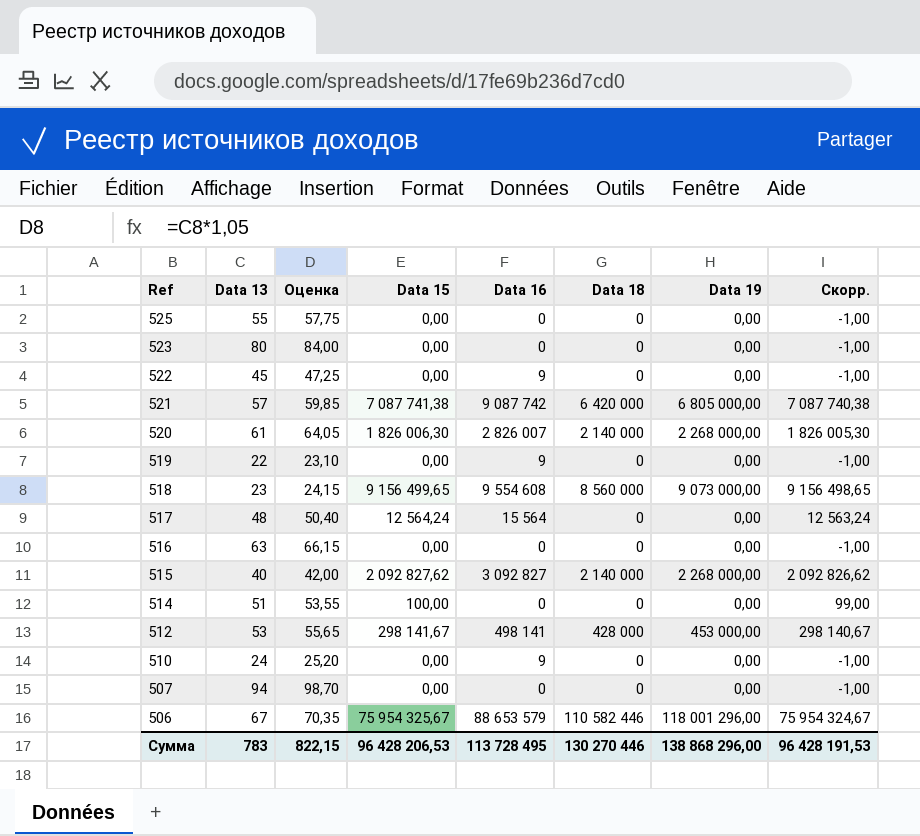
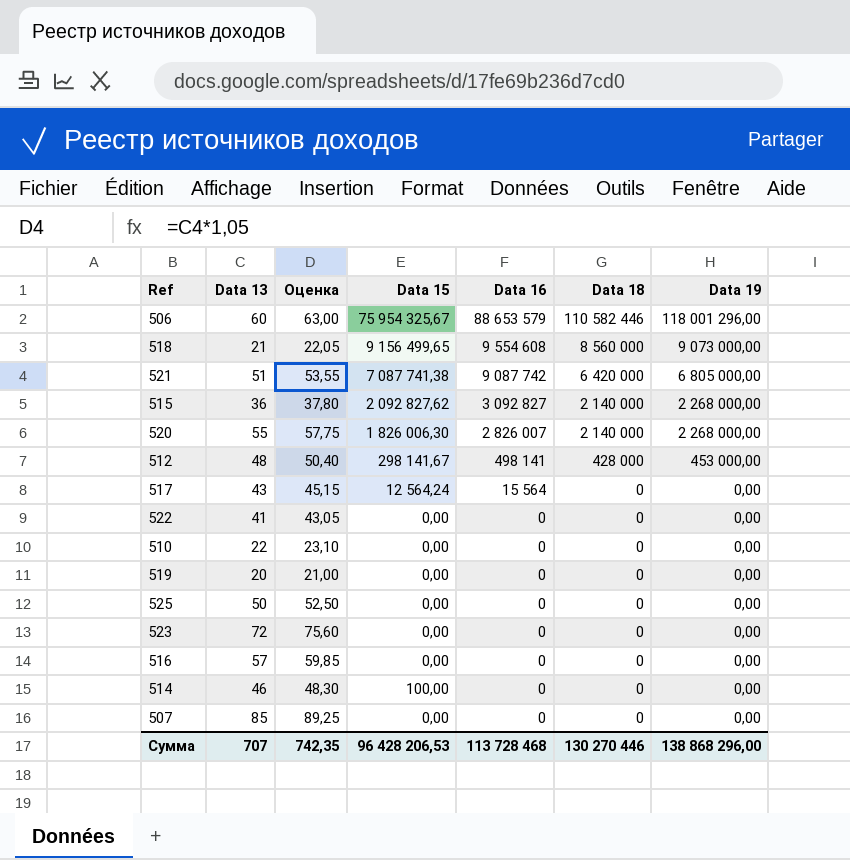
row order: Ref descending -> Data 16 descending
column Скорр. | formula: [Data 15] - 1 -> none
506 | Data 13: 67 -> 60
506 | Оценка: 70,35 -> 63,00
518 | Data 13: 23 -> 21
518 | Оценка: 24,15 -> 22,05
521 | Data 13: 57 -> 51
521 | Оценка: 59,85 -> 53,55
515 | Data 13: 40 -> 36
515 | Оценка: 42,00 -> 37,80
520 | Data 13: 61 -> 55
520 | Оценка: 64,05 -> 57,75
512 | Data 13: 53 -> 48
512 | Оценка: 55,65 -> 50,40
517 | Data 13: 48 -> 43
517 | Оценка: 50,40 -> 45,15
522 | Data 13: 45 -> 41
522 | Оценка: 47,25 -> 43,05
522 | Data 16: 9 -> 0
510 | Data 13: 24 -> 22
510 | Оценка: 25,20 -> 23,10
510 | Data 16: 9 -> 0
519 | Data 13: 22 -> 20
519 | Оценка: 23,10 -> 21,00
519 | Data 16: 9 -> 0
525 | Data 13: 55 -> 50
525 | Оценка: 57,75 -> 52,50
523 | Data 13: 80 -> 72
523 | Оценка: 84,00 -> 75,60
516 | Data 13: 63 -> 57
516 | Оценка: 66,15 -> 59,85
514 | Data 13: 51 -> 46
514 | Оценка: 53,55 -> 48,30
507 | Data 13: 94 -> 85
507 | Оценка: 98,70 -> 89,25
Сумма | Data 13: 783 -> 707
Сумма | Оценка: 822,15 -> 742,35
Сумма | Data 16: 113 728 495 -> 113 728 468

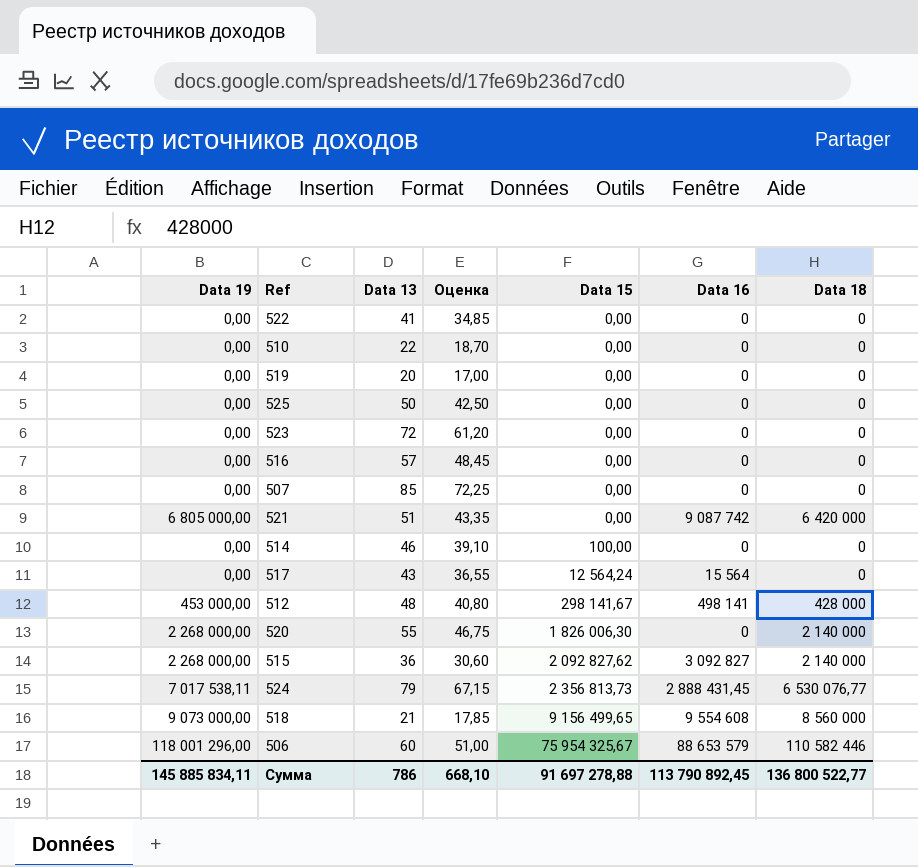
row order: Data 16 descending -> Data 15 ascending
column Data 19 | position: 7 -> 1
column Оценка | formula: [Data 13] * 1,05 -> [Data 13] * 0,85
521 | Data 15: 7 087 741,38 -> 0,00
520 | Data 16: 2 826 007 -> 0
row 524: none -> 7 017 538,11 | 79 | 67,15 | 2 356 813,73 | 2 888 431,45 | 6 530 076,77
Сумма | Data 19: 138 868 296,00 -> 145 885 834,11
Сумма | Data 13: 707 -> 786
Сумма | Оценка: 742,35 -> 668,10
Сумма | Data 15: 96 428 206,53 -> 91 697 278,88
Сумма | Data 16: 113 728 468 -> 113 790 892,45
Сумма | Data 18: 130 270 446 -> 136 800 522,77

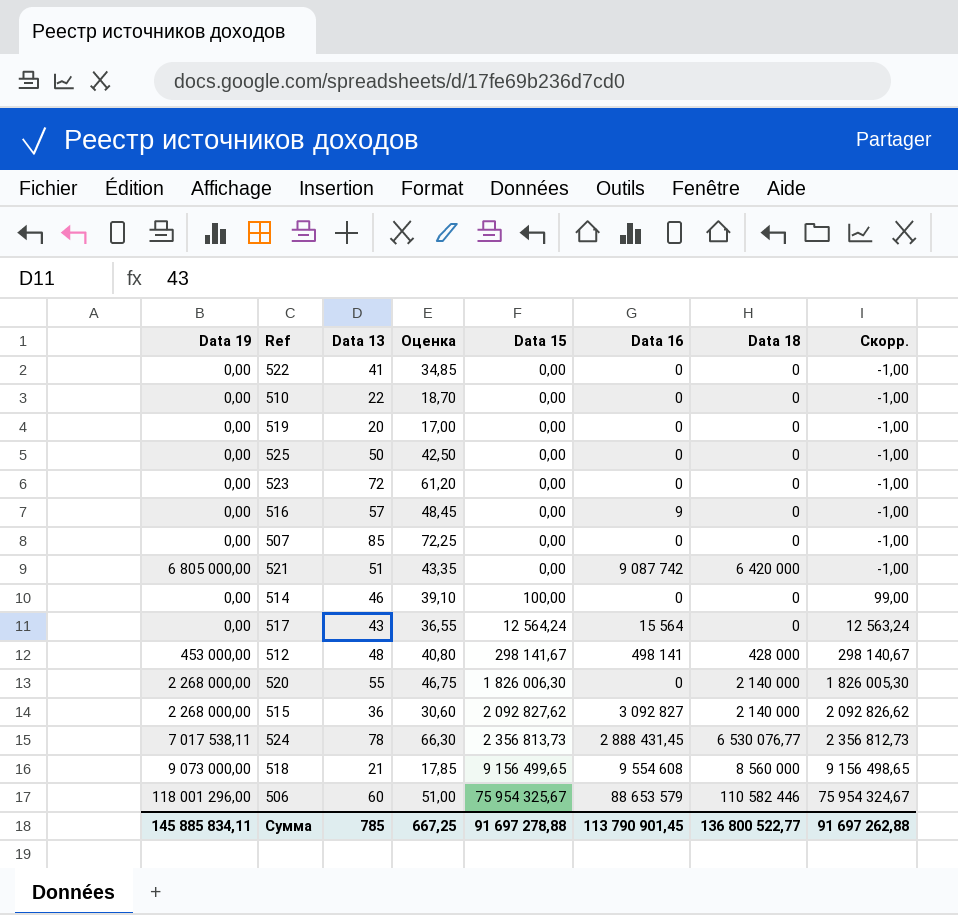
column Скорр. | formula: none -> [Data 15] - 1
516 | Data 16: 0 -> 9
524 | Data 13: 79 -> 78
524 | Оценка: 67,15 -> 66,30
Сумма | Data 13: 786 -> 785
Сумма | Оценка: 668,10 -> 667,25
Сумма | Data 16: 113 790 892,45 -> 113 790 901,45

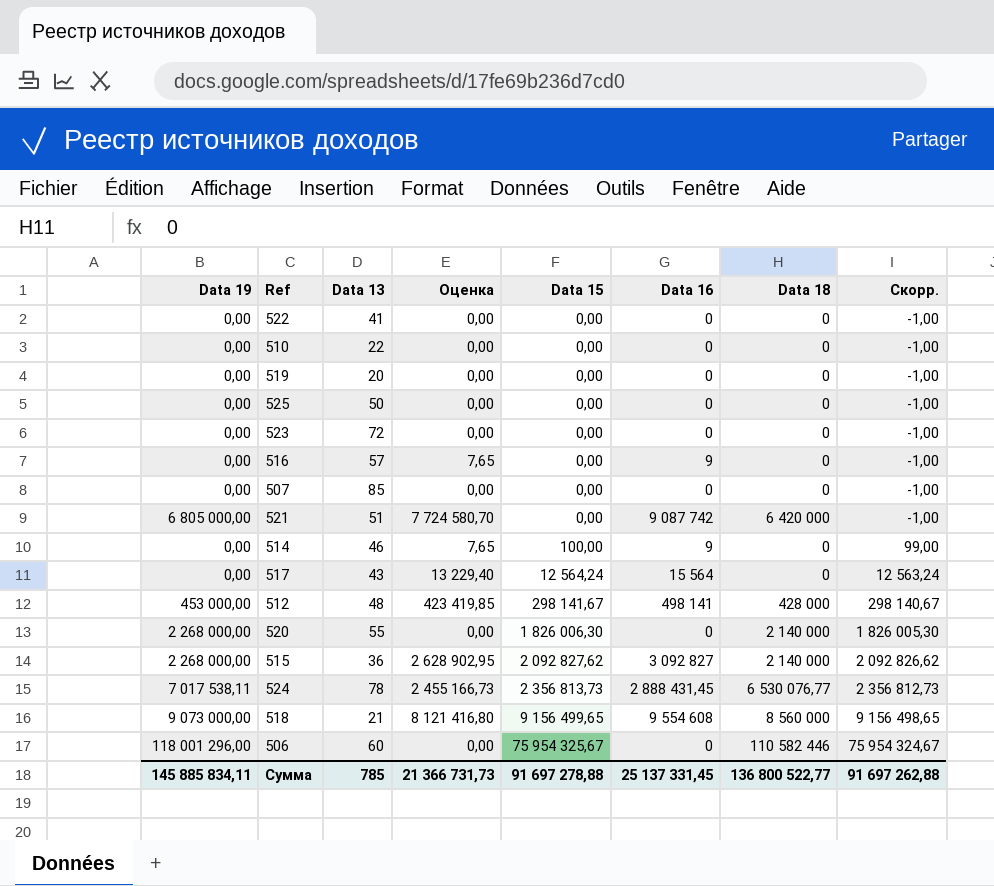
column Оценка | formula: [Data 13] * 0,85 -> [Data 16] * 0,85
514 | Data 16: 0 -> 9
506 | Data 16: 88 653 579 -> 0
Сумма | Оценка: 667,25 -> 21 366 731,73
Сумма | Data 16: 113 790 901,45 -> 25 137 331,45

